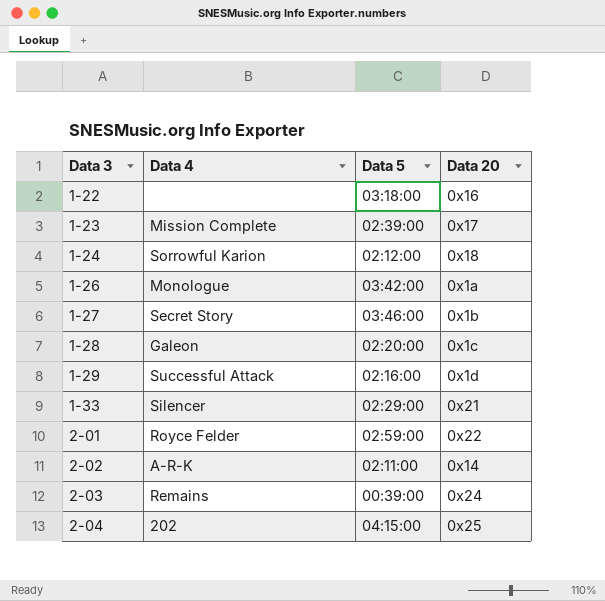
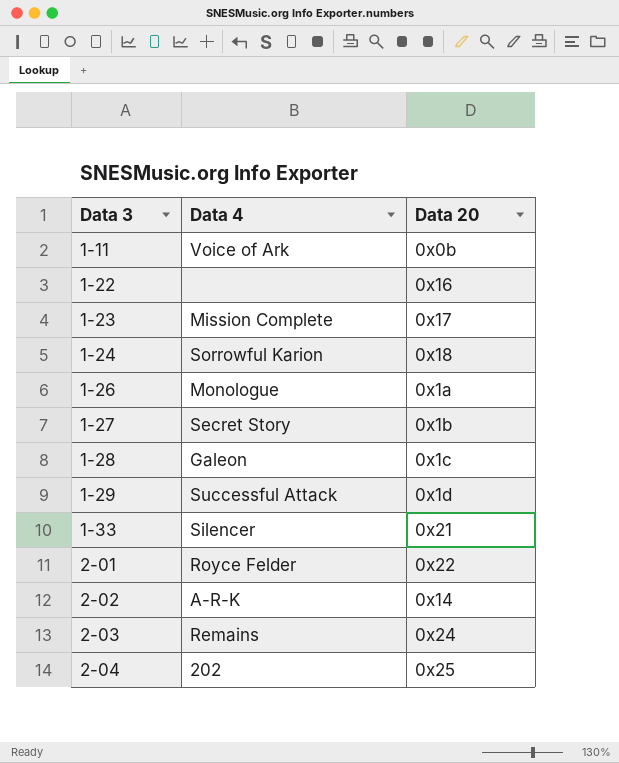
column Data 5 | position: 3 -> none
row 1-11: none -> Voice of Ark | 0x0b

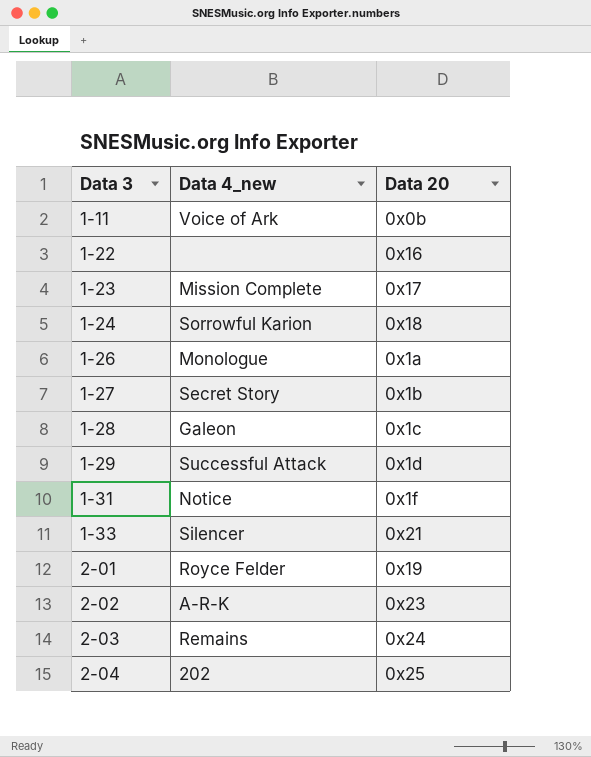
column name: Data 4 -> Data 4_new
row 1-31: none -> Notice | 0x1f
2-01 | Data 20: 0x22 -> 0x19
2-02 | Data 20: 0x14 -> 0x23

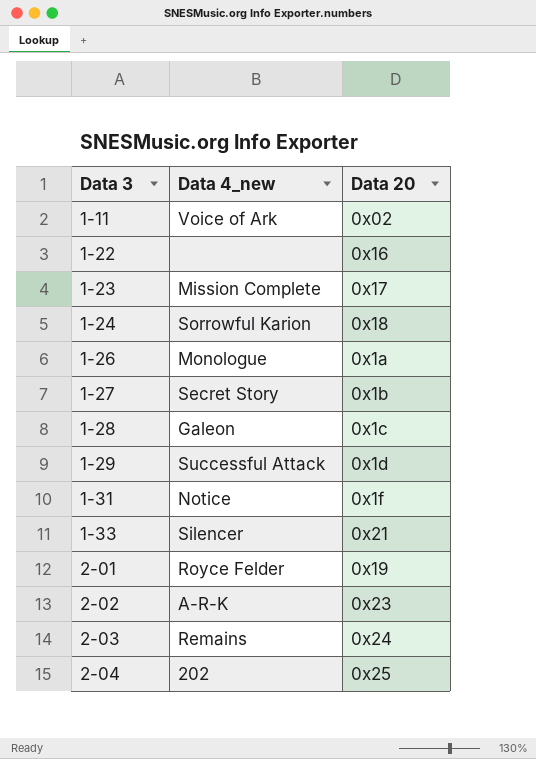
1-11 | Data 20: 0x0b -> 0x02

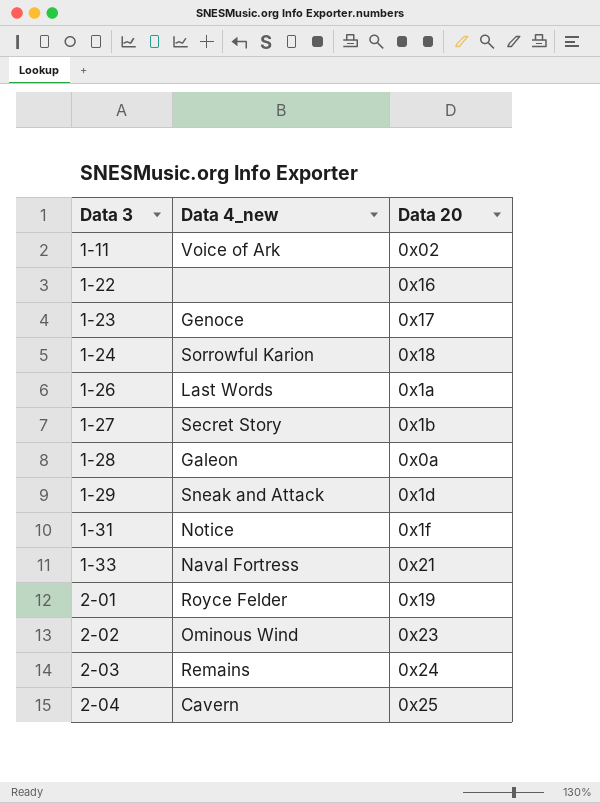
1-23 | Data 4_new: Mission Complete -> Genoce
1-26 | Data 4_new: Monologue -> Last Words
1-28 | Data 20: 0x1c -> 0x0a
1-29 | Data 4_new: Successful Attack -> Sneak and Attack
1-33 | Data 4_new: Silencer -> Naval Fortress
2-02 | Data 4_new: A-R-K -> Ominous Wind
2-04 | Data 4_new: 202 -> Cavern

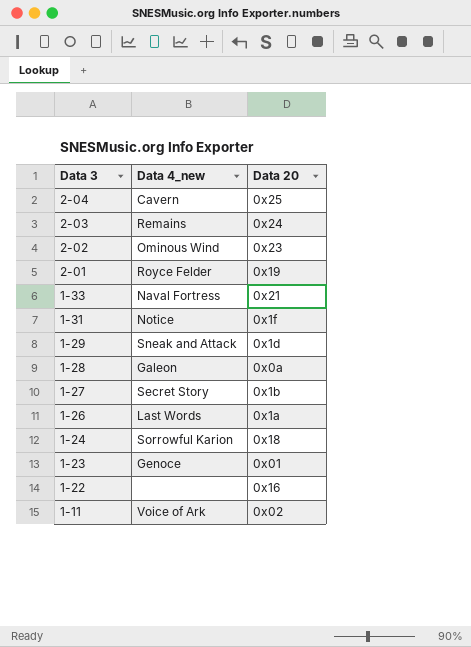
row order: Data 3 ascending -> Data 3 descending
1-23 | Data 20: 0x17 -> 0x01

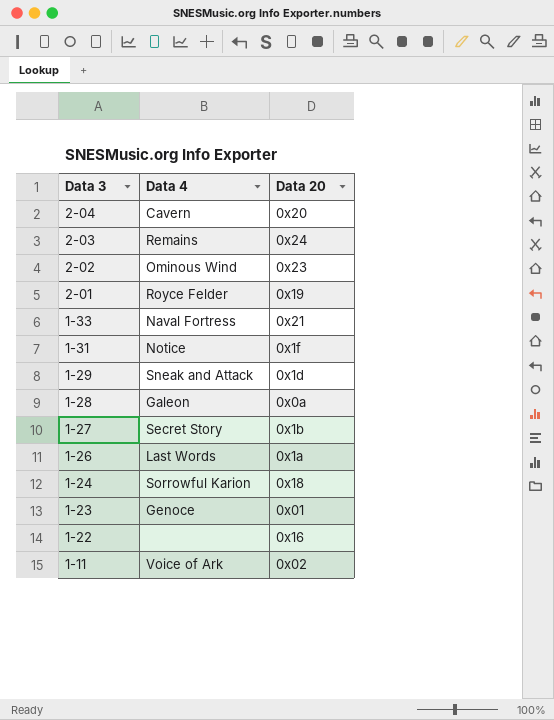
column name: Data 4_new -> Data 4
2-04 | Data 20: 0x25 -> 0x20

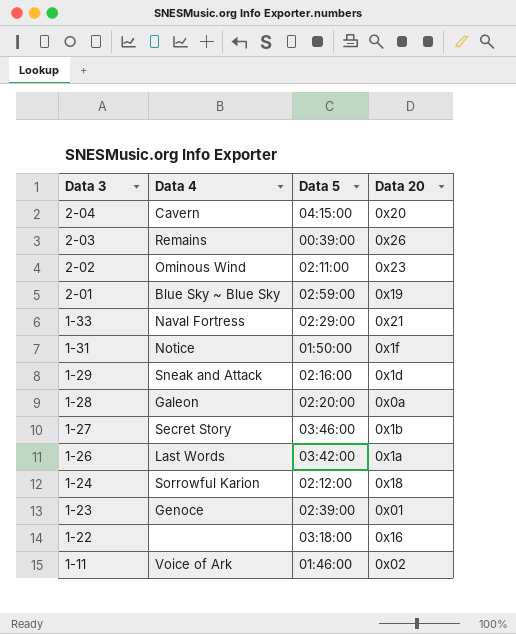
column Data 5 | position: none -> 3
2-03 | Data 20: 0x24 -> 0x26
2-01 | Data 4: Royce Felder -> Blue Sky ~ Blue Sky

